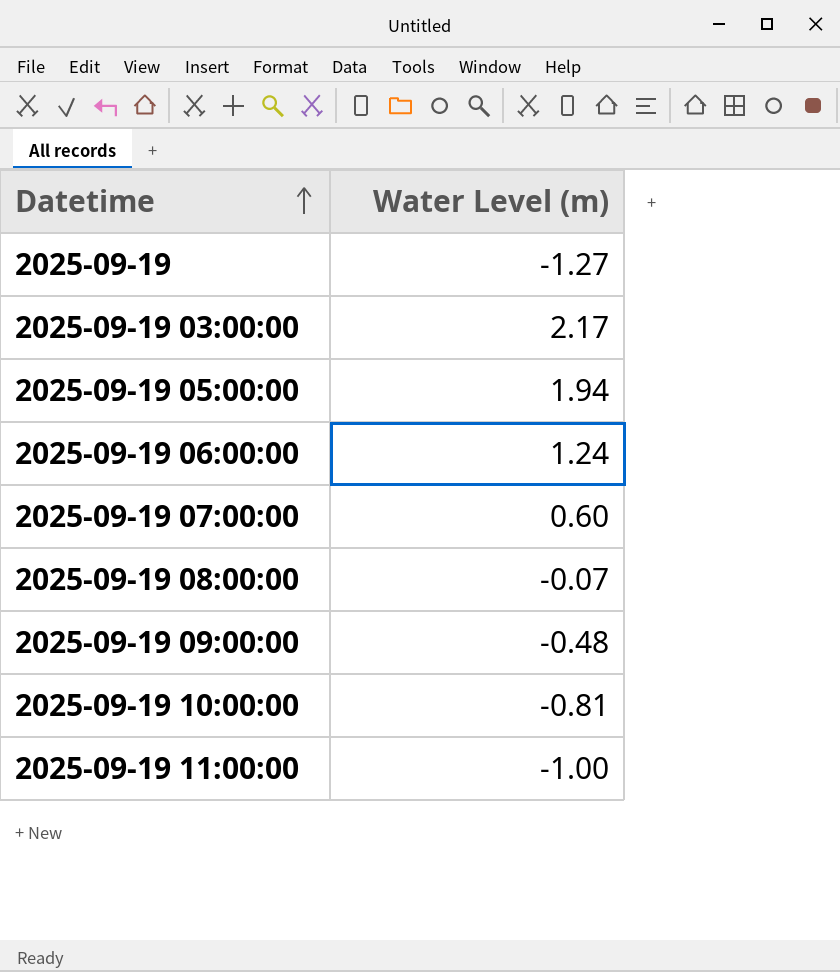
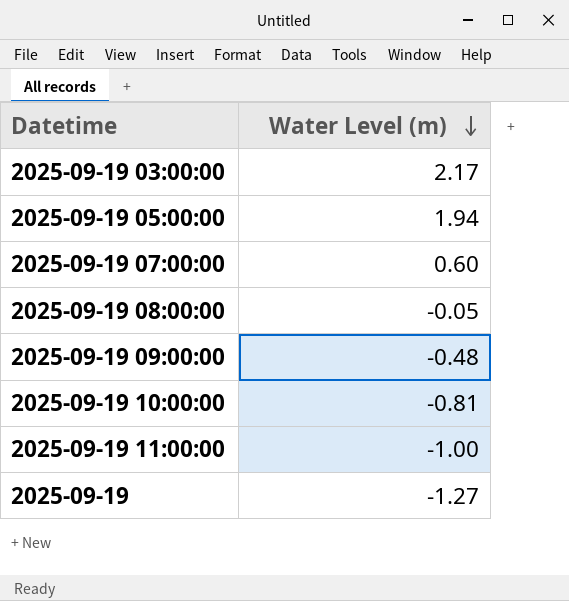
row order: Datetime ascending -> Water Level (m) descending
row 2025-09-19 06:00:00: 1.24 -> none
2025-09-19 08:00:00 | Water Level (m): -0.07 -> -0.05

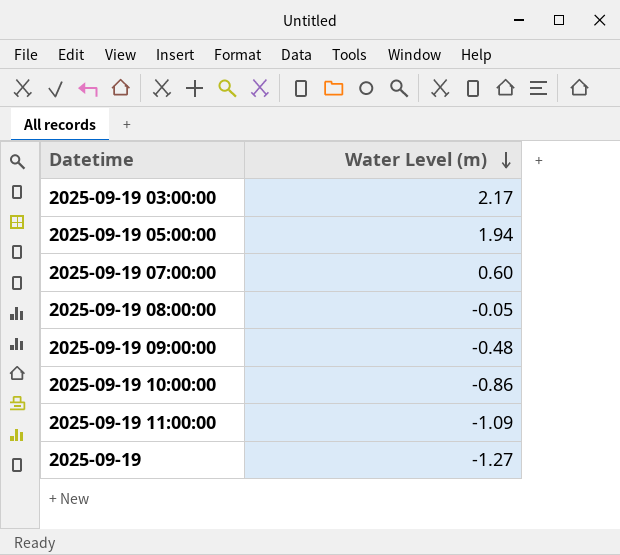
2025-09-19 10:00:00 | Water Level (m): -0.81 -> -0.86
2025-09-19 11:00:00 | Water Level (m): -1.00 -> -1.09

